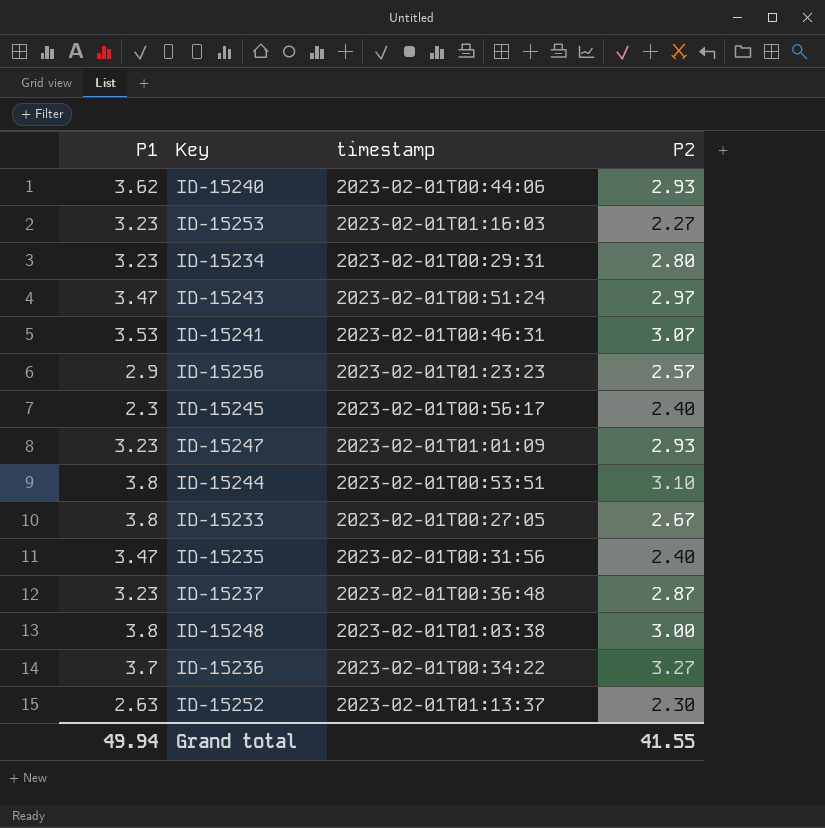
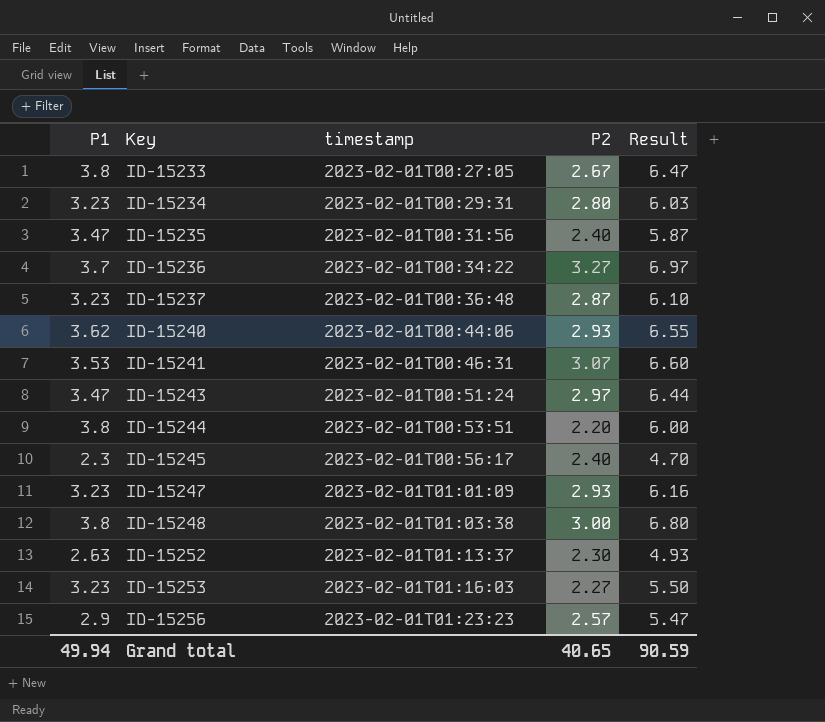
row order: none -> Key ascending
column Result | formula: none -> [P1] + [P2]
ID-15244 | P2: 3.10 -> 2.20
Grand total | P2: 41.55 -> 40.65

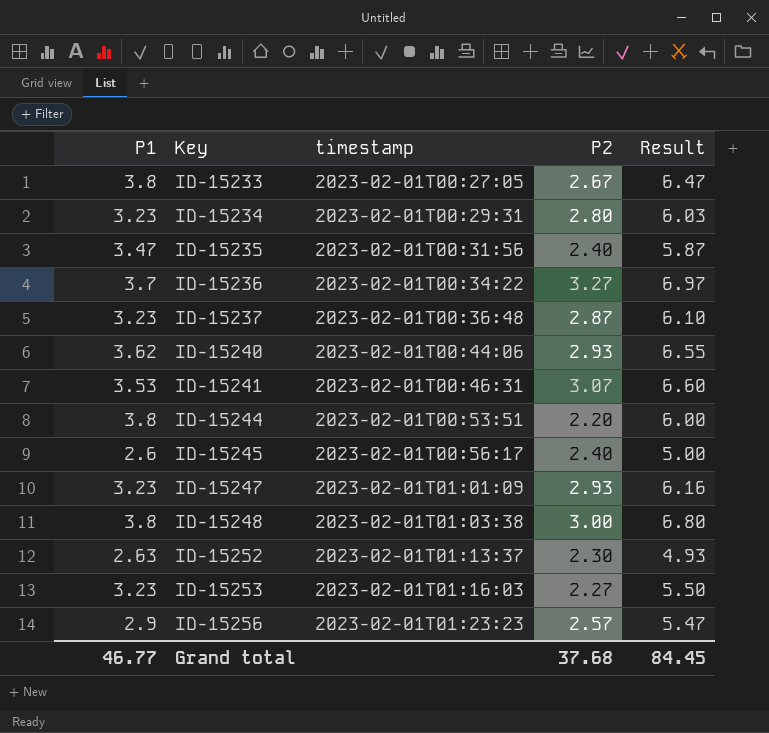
row ID-15243: 3.47 | 2023-02-01T00:51:24 | 2.97 | 6.44 -> none
ID-15245 | P1: 2.3 -> 2.6
ID-15245 | Result: 4.70 -> 5.00
Grand total | P1: 49.94 -> 46.77
Grand total | P2: 40.65 -> 37.68
Grand total | Result: 90.59 -> 84.45

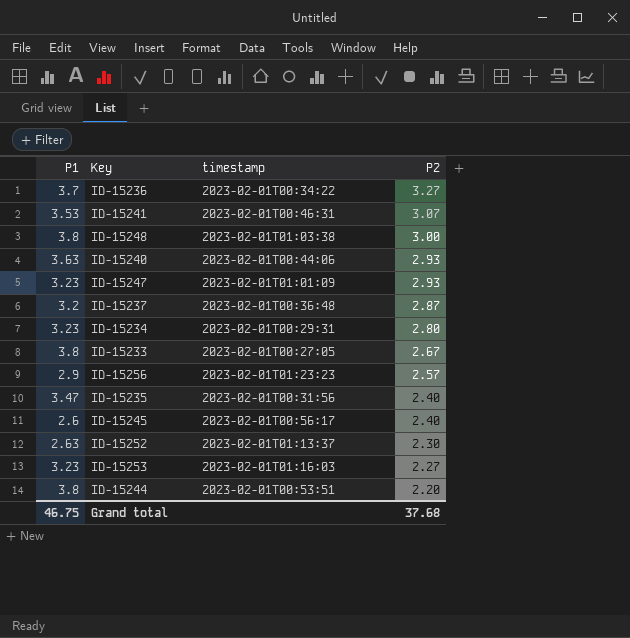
row order: Key ascending -> P2 descending
column Result | formula: [P1] + [P2] -> none
ID-15240 | P1: 3.62 -> 3.63
ID-15237 | P1: 3.23 -> 3.2
Grand total | P1: 46.77 -> 46.75

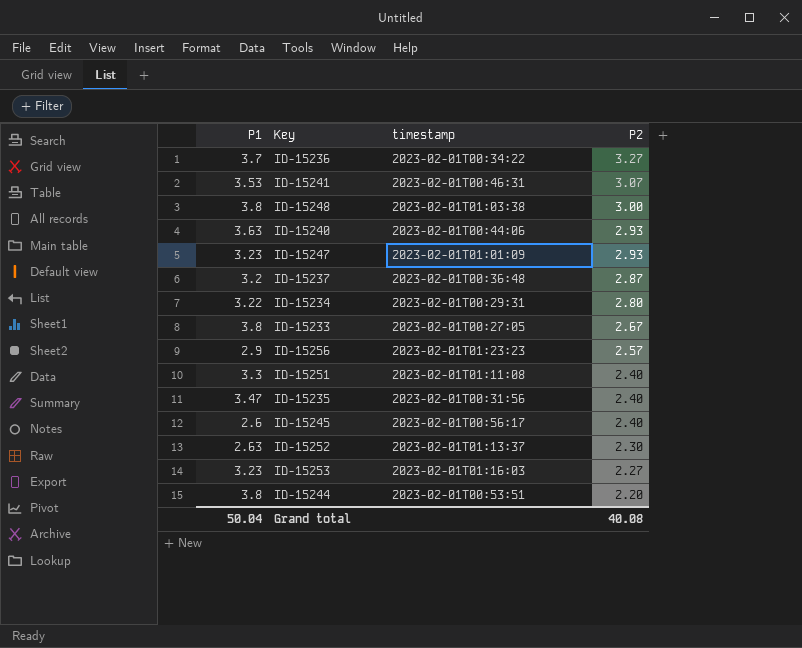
ID-15234 | P1: 3.23 -> 3.22
row ID-15251: none -> 3.3 | 2023-02-01T01:11:08 | 2.40
Grand total | P1: 46.75 -> 50.04
Grand total | P2: 37.68 -> 40.08

